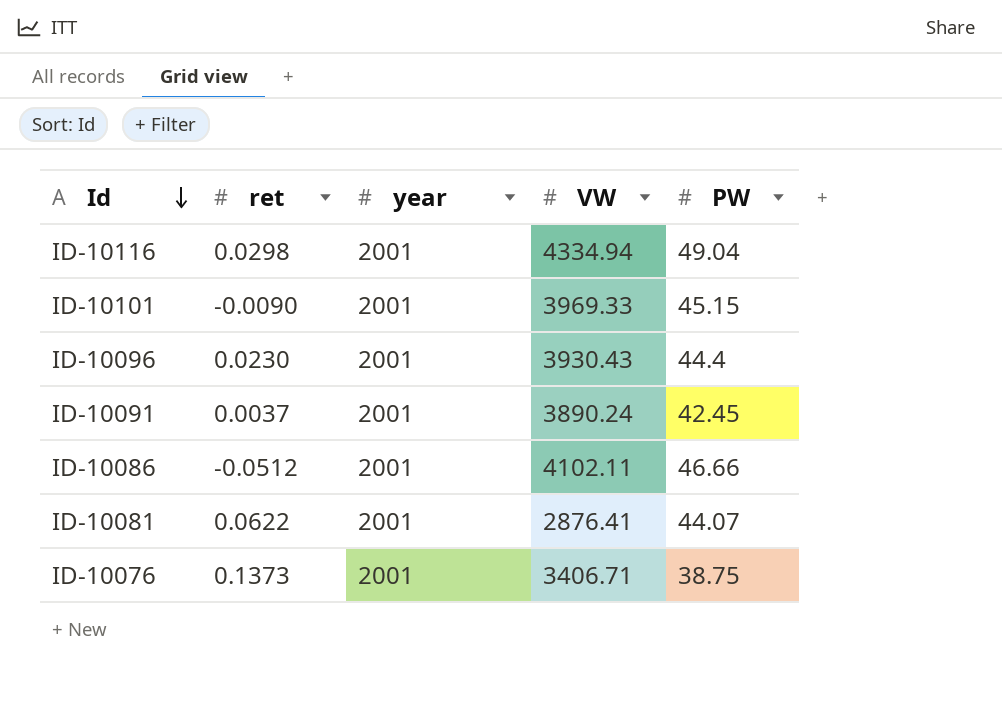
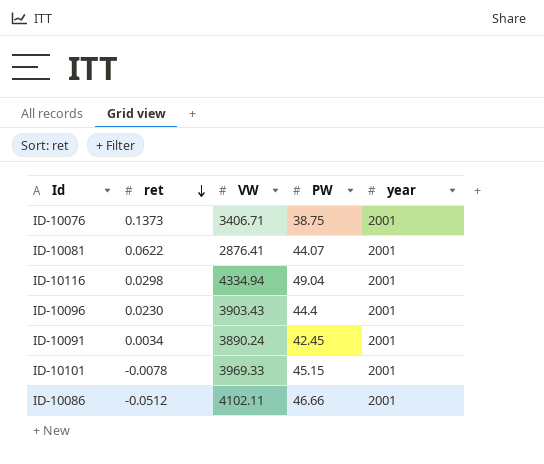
row order: Id descending -> ret descending
column year | position: 3 -> 5
ID-10096 | VW: 3930.43 -> 3903.43
ID-10091 | ret: 0.0037 -> 0.0034
ID-10101 | ret: -0.0090 -> -0.0078

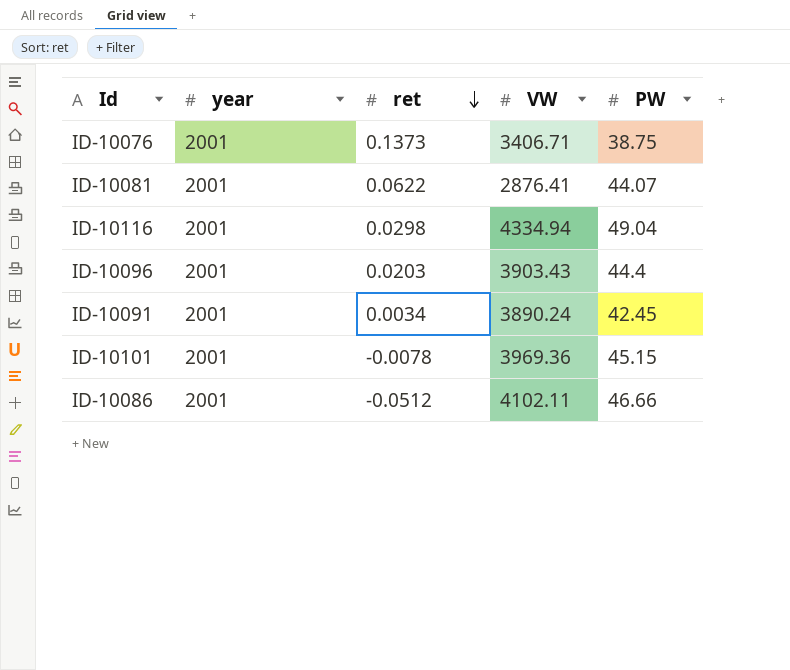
column year | position: 5 -> 2
ID-10096 | ret: 0.0230 -> 0.0203
ID-10101 | VW: 3969.33 -> 3969.36

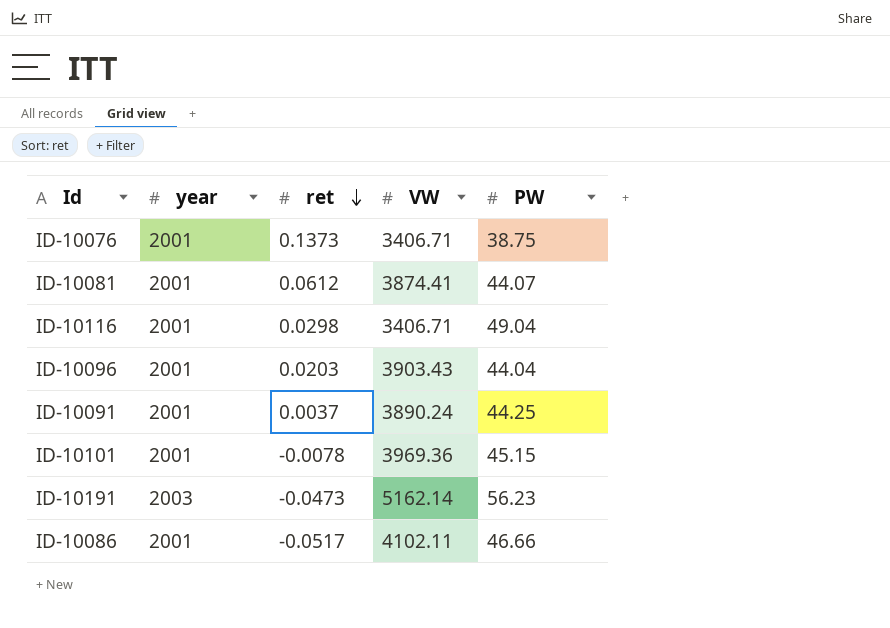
ID-10081 | ret: 0.0622 -> 0.0612
ID-10081 | VW: 2876.41 -> 3874.41
ID-10116 | VW: 4334.94 -> 3406.71
ID-10096 | PW: 44.4 -> 44.04
ID-10091 | ret: 0.0034 -> 0.0037
ID-10091 | PW: 42.45 -> 44.25
row ID-10191: none -> 2003 | -0.0473 | 5162.14 | 56.23
ID-10086 | ret: -0.0512 -> -0.0517

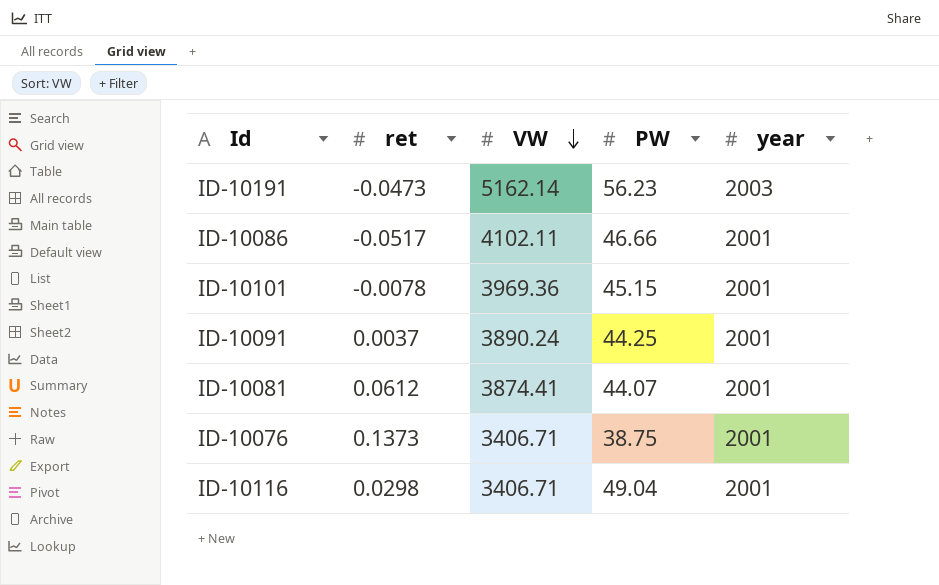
row order: ret descending -> VW descending
column year | position: 2 -> 5
row ID-10096: 2001 | 0.0203 | 3903.43 | 44.04 -> none

